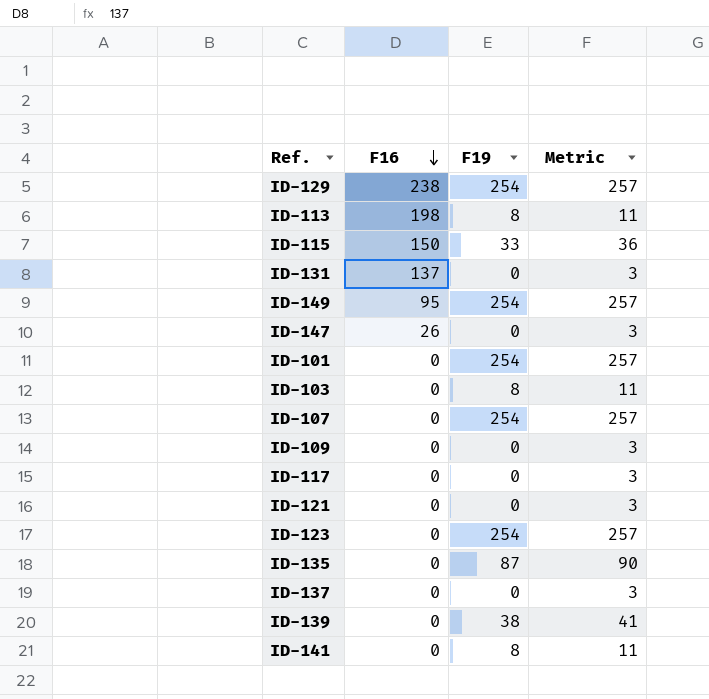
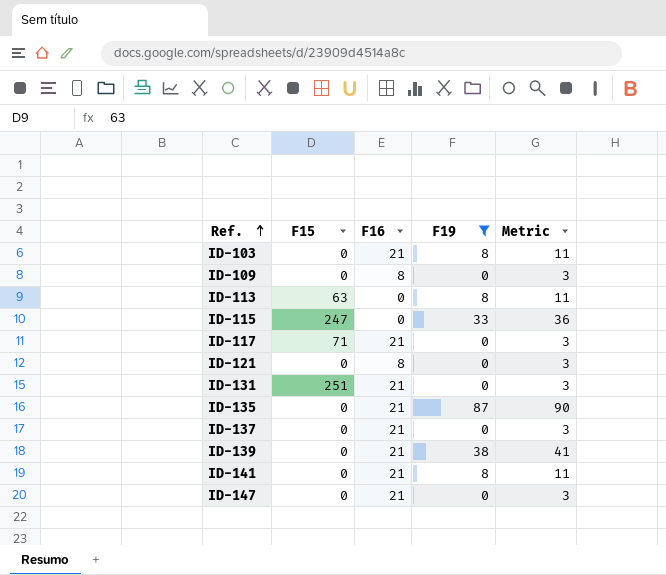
filter: none -> F19 != 254
row order: F16 descending -> Ref. ascending
column F15 | position: none -> 2
ID-103 | F16: 0 -> 21
ID-109 | F16: 0 -> 8
ID-113 | F16: 198 -> 0
ID-115 | F16: 150 -> 0
ID-117 | F16: 0 -> 21
ID-121 | F16: 0 -> 8
ID-131 | F16: 137 -> 21
ID-135 | F16: 0 -> 21
ID-137 | F16: 0 -> 21
ID-139 | F16: 0 -> 21
ID-141 | F16: 0 -> 21
ID-147 | F16: 26 -> 21

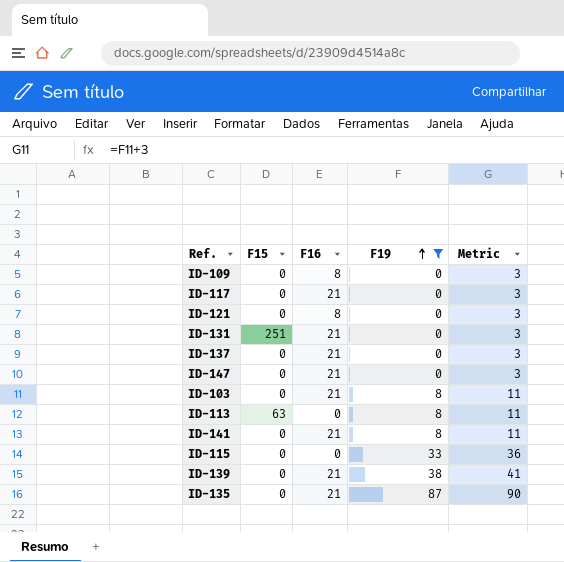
row order: Ref. ascending -> F19 ascending
ID-117 | F15: 71 -> 0
ID-115 | F15: 247 -> 0

